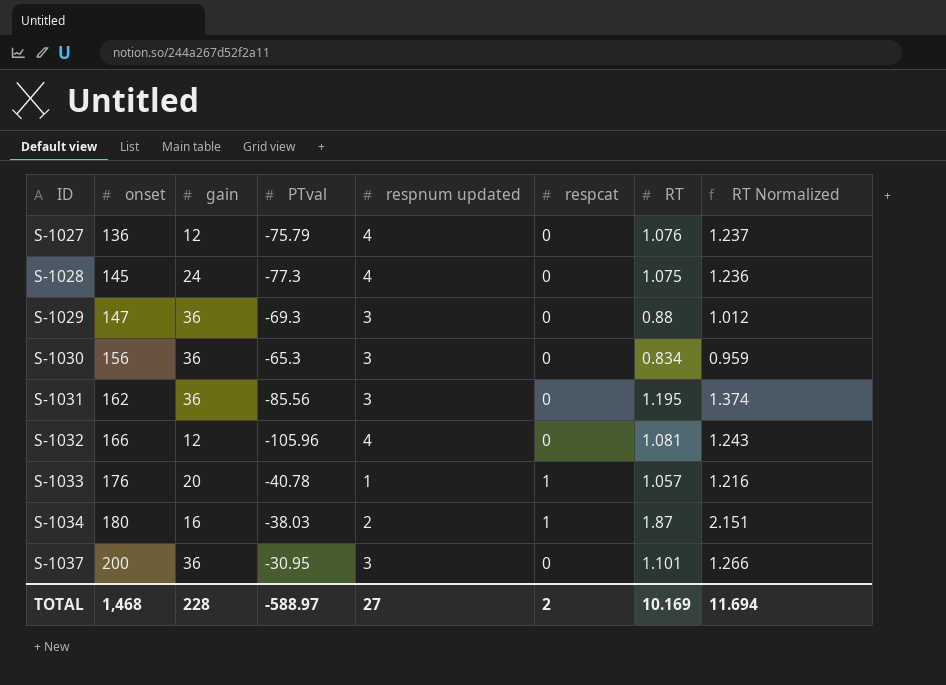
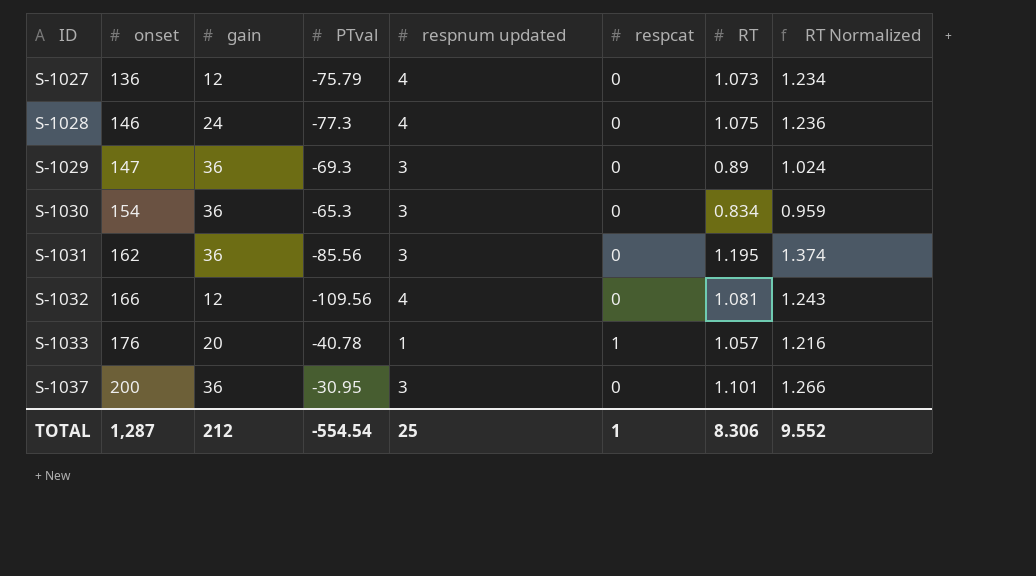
row S-1034: 180 | 16 | -38.03 | 2 | 1 | 1.87 | 2.151 -> none
S-1027 | RT: 1.076 -> 1.073
S-1027 | RT Normalized: 1.237 -> 1.234
S-1028 | onset: 145 -> 146
S-1029 | RT: 0.88 -> 0.89
S-1029 | RT Normalized: 1.012 -> 1.024
S-1030 | onset: 156 -> 154
S-1032 | PTval: -105.96 -> -109.56
TOTAL | onset: 1,468 -> 1,287
TOTAL | gain: 228 -> 212
TOTAL | PTval: -588.97 -> -554.54
TOTAL | respnum updated: 27 -> 25
TOTAL | respcat: 2 -> 1
TOTAL | RT: 10.169 -> 8.306
TOTAL | RT Normalized: 11.694 -> 9.552

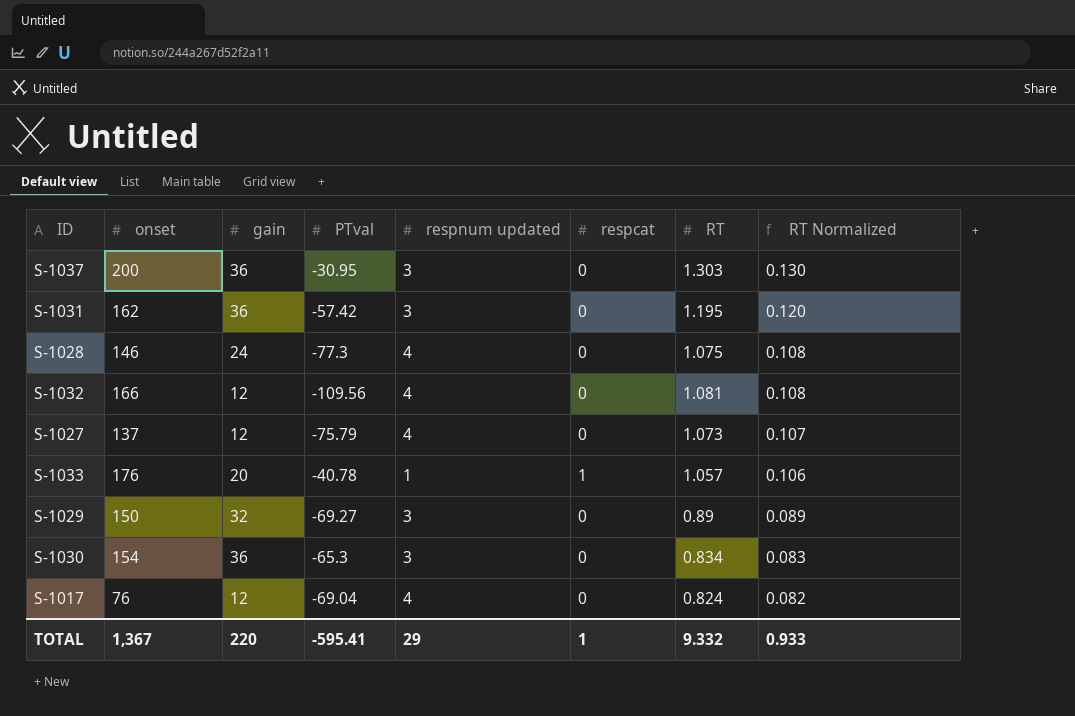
row order: ID ascending -> RT Normalized descending
column RT Normalized | formula: [RT] * 1.15 -> [RT] * 0.1
S-1037 | RT: 1.101 -> 1.303
S-1031 | PTval: -85.56 -> -57.42
S-1027 | onset: 136 -> 137
S-1029 | onset: 147 -> 150
S-1029 | gain: 36 -> 32
S-1029 | PTval: -69.3 -> -69.27
row S-1017: none -> 76 | 12 | -69.04 | 4 | 0 | 0.824 | 0.082
TOTAL | onset: 1,287 -> 1,367
TOTAL | gain: 212 -> 220
TOTAL | PTval: -554.54 -> -595.41
TOTAL | respnum updated: 25 -> 29
TOTAL | RT: 8.306 -> 9.332
TOTAL | RT Normalized: 9.552 -> 0.933

